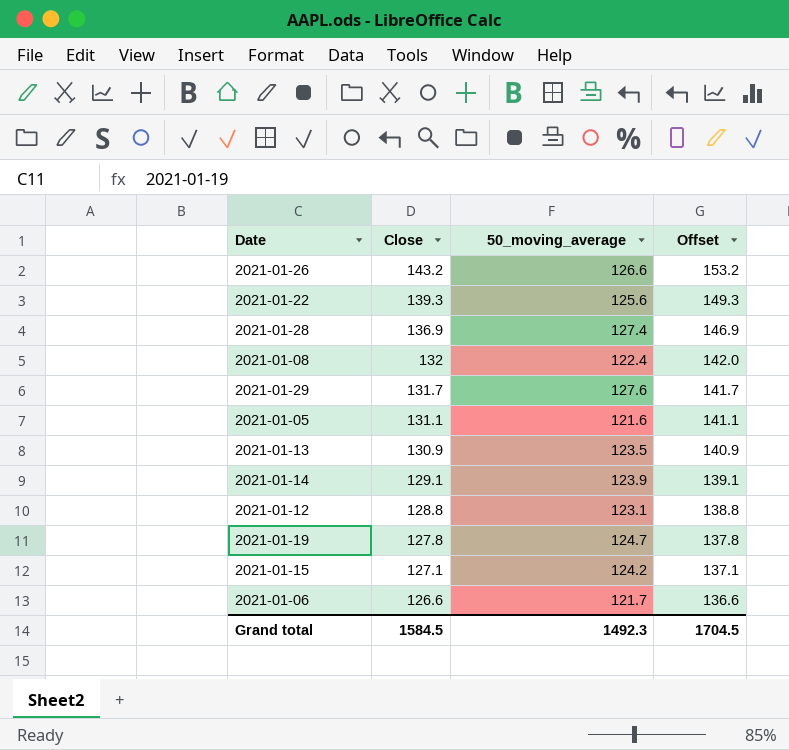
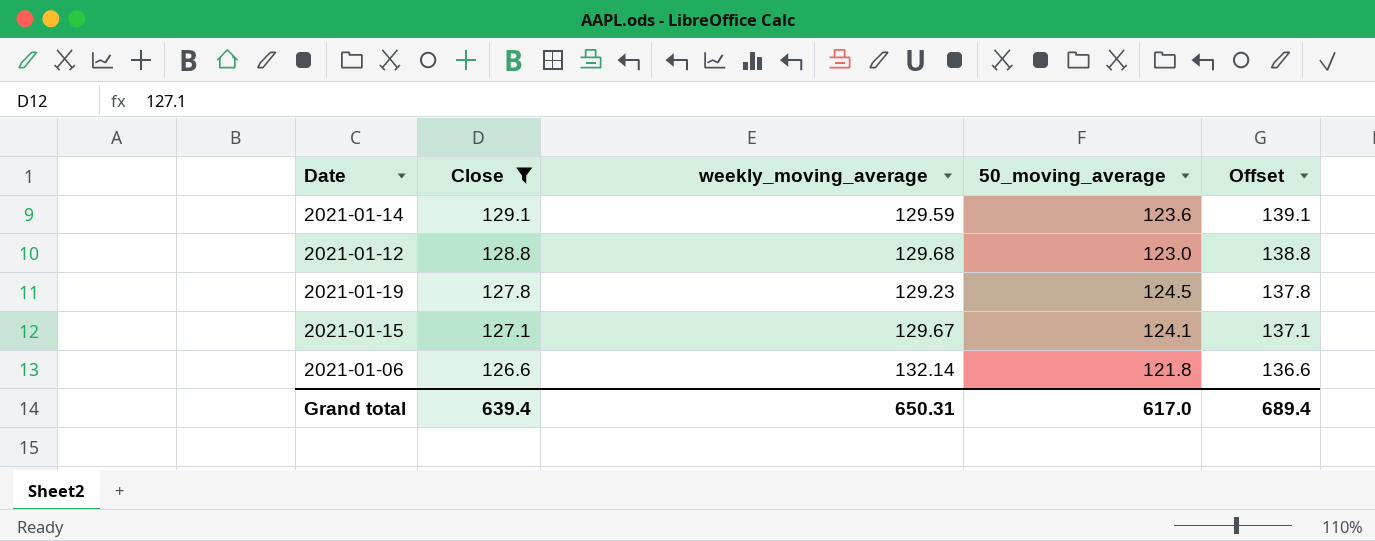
filter: none -> Close <= 129.1
column weekly_moving_average | position: none -> 3
2021-01-14 | 50_moving_average: 123.9 -> 123.6
2021-01-12 | 50_moving_average: 123.1 -> 123.0
2021-01-19 | 50_moving_average: 124.7 -> 124.5
2021-01-15 | 50_moving_average: 124.2 -> 124.1
2021-01-06 | 50_moving_average: 121.7 -> 121.8
Grand total | Close: 1584.5 -> 639.4
Grand total | 50_moving_average: 1492.3 -> 617.0
Grand total | Offset: 1704.5 -> 689.4

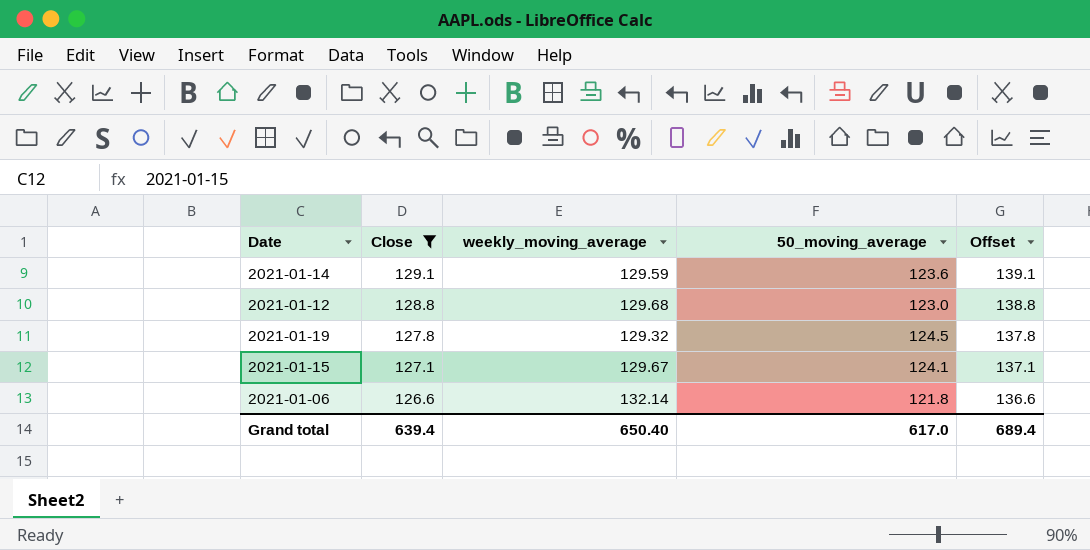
2021-01-19 | weekly_moving_average: 129.23 -> 129.32
Grand total | weekly_moving_average: 650.31 -> 650.40

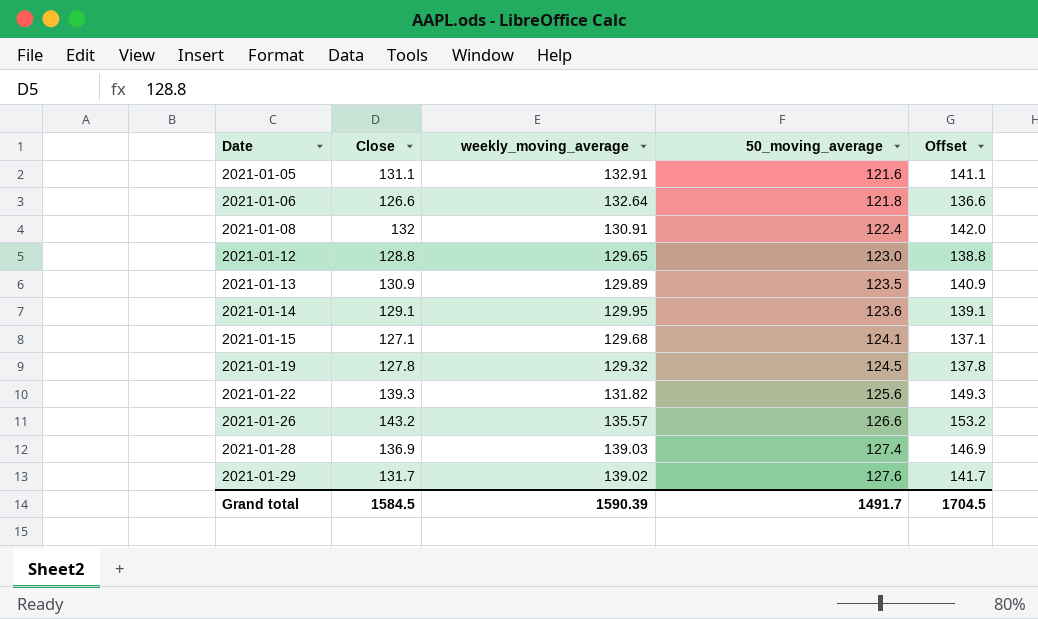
filter: Close <= 129.1 -> none
row order: Close descending -> Date ascending
2021-01-06 | weekly_moving_average: 132.14 -> 132.64
2021-01-12 | weekly_moving_average: 129.68 -> 129.65
2021-01-14 | weekly_moving_average: 129.59 -> 129.95
2021-01-15 | weekly_moving_average: 129.67 -> 129.68
Grand total | Close: 639.4 -> 1584.5
Grand total | weekly_moving_average: 650.40 -> 1590.39
Grand total | 50_moving_average: 617.0 -> 1491.7
Grand total | Offset: 689.4 -> 1704.5

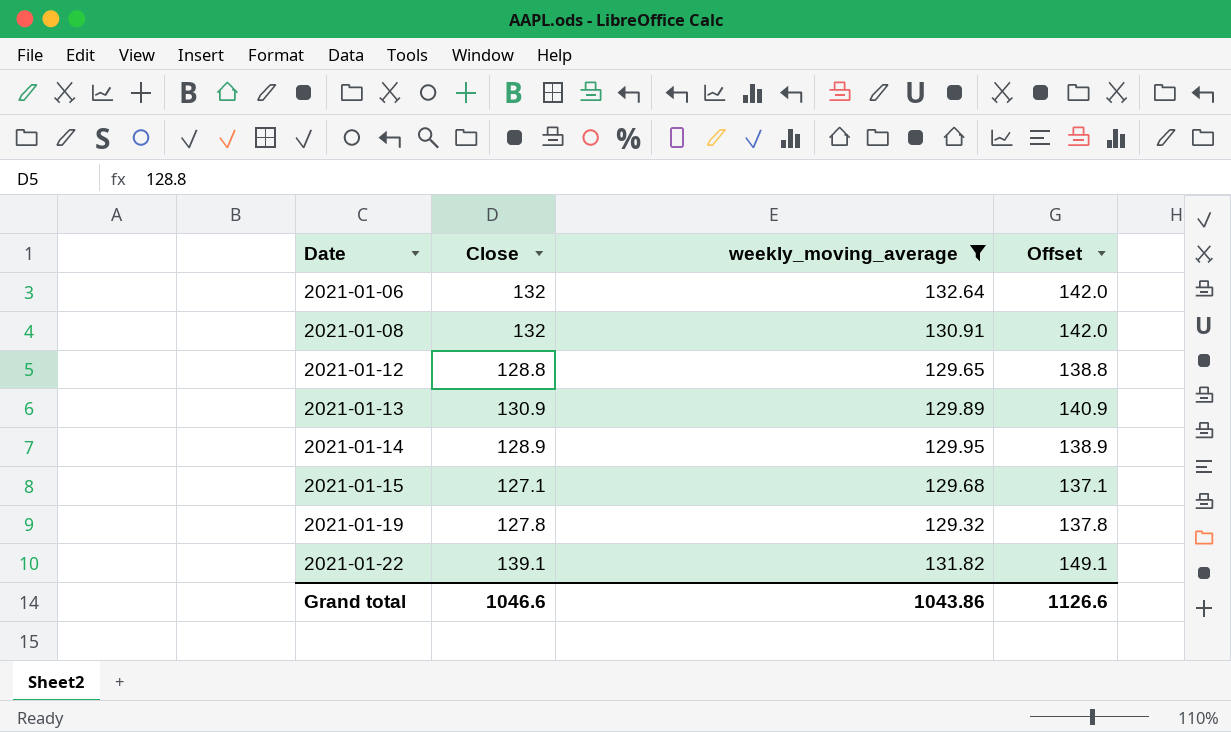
filter: none -> weekly_moving_average <= 132.64
column 50_moving_average | position: 4 -> none
2021-01-06 | Close: 126.6 -> 132
2021-01-06 | Offset: 136.6 -> 142.0
2021-01-14 | Close: 129.1 -> 128.9
2021-01-14 | Offset: 139.1 -> 138.9
2021-01-22 | Close: 139.3 -> 139.1
2021-01-22 | Offset: 149.3 -> 149.1
Grand total | Close: 1584.5 -> 1046.6
Grand total | weekly_moving_average: 1590.39 -> 1043.86
Grand total | Offset: 1704.5 -> 1126.6

